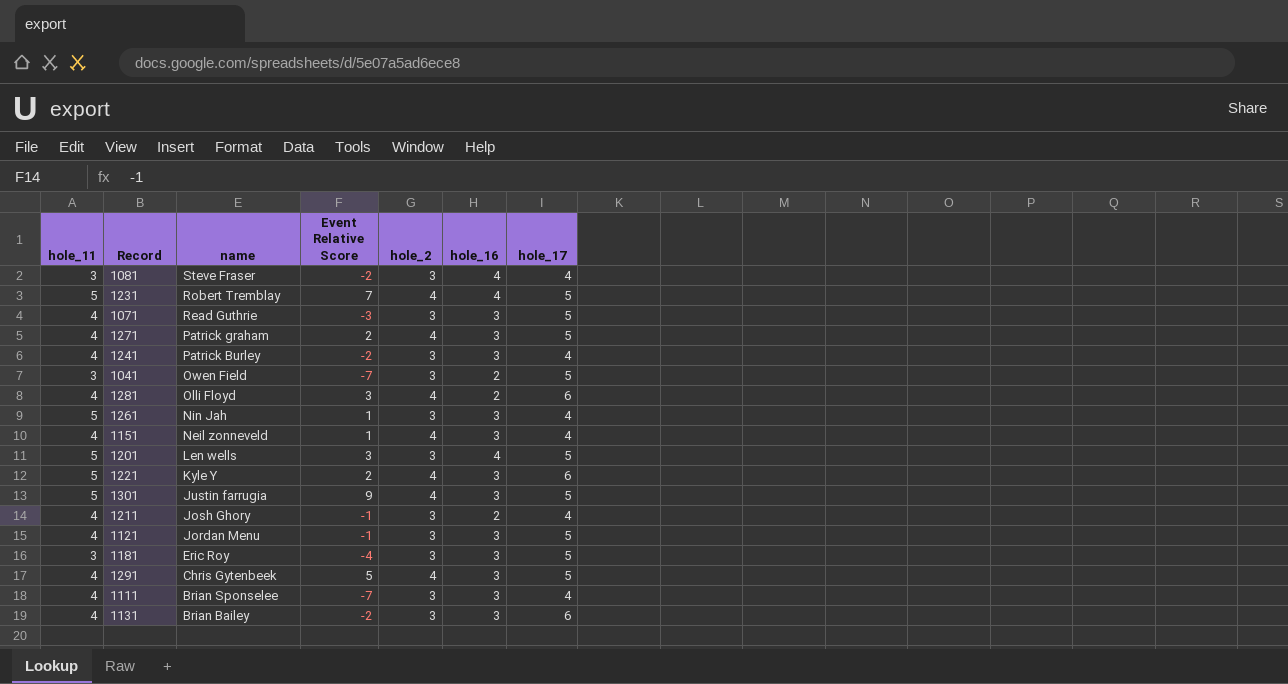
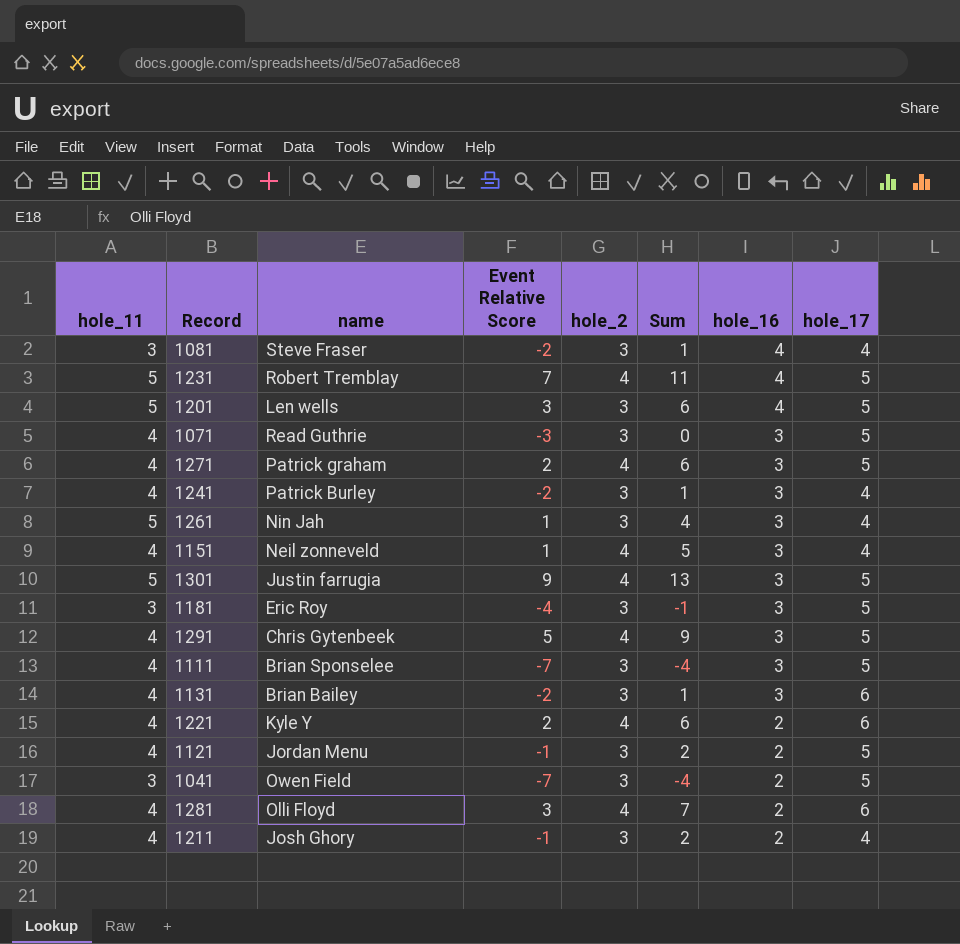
row order: name descending -> hole_16 descending
column Sum | formula: none -> [Event Relative Score] + [hole_2]
1111 | hole_17: 4 -> 5
1221 | hole_11: 5 -> 4
1221 | hole_16: 3 -> 2
1121 | hole_16: 3 -> 2

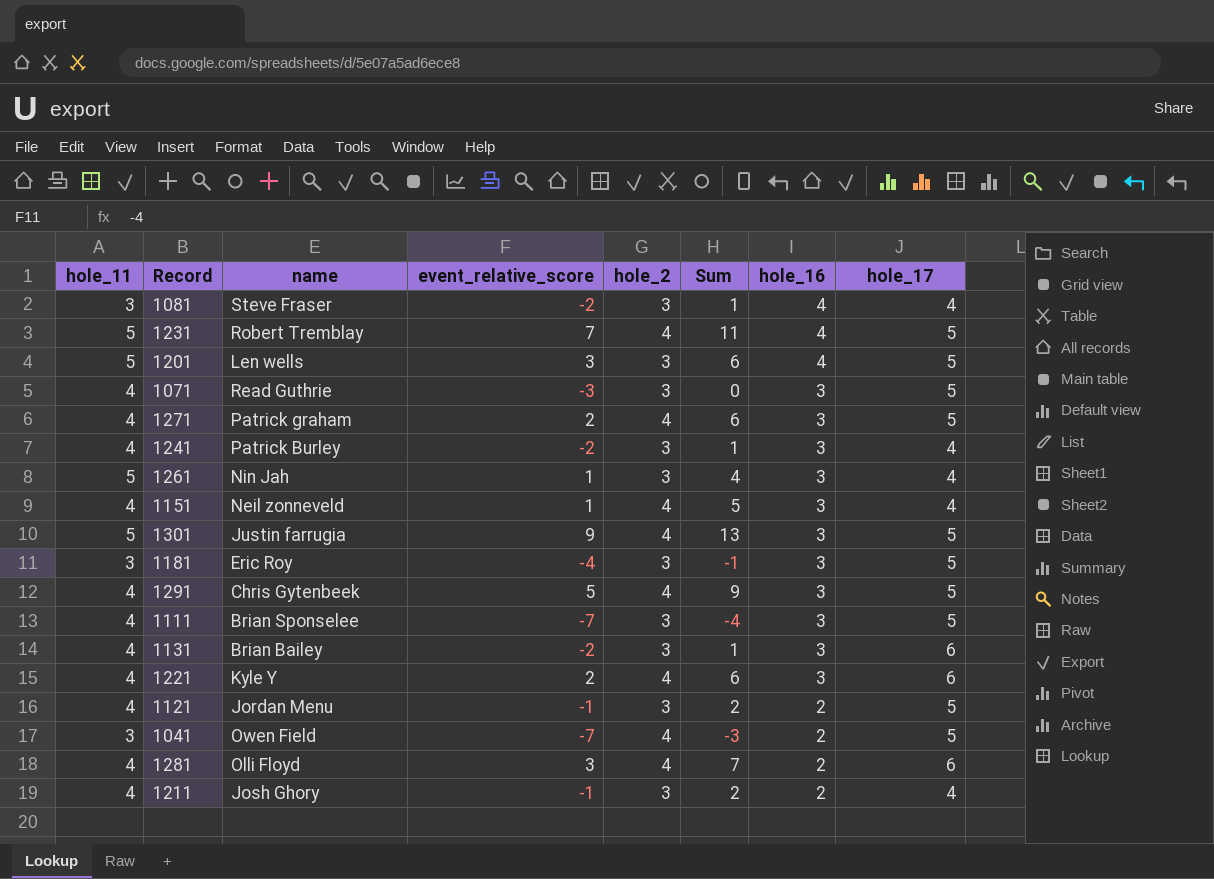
column name: Event Relative Score -> event_relative_score
1221 | hole_16: 2 -> 3
1041 | hole_2: 3 -> 4
1041 | Sum: -4 -> -3

